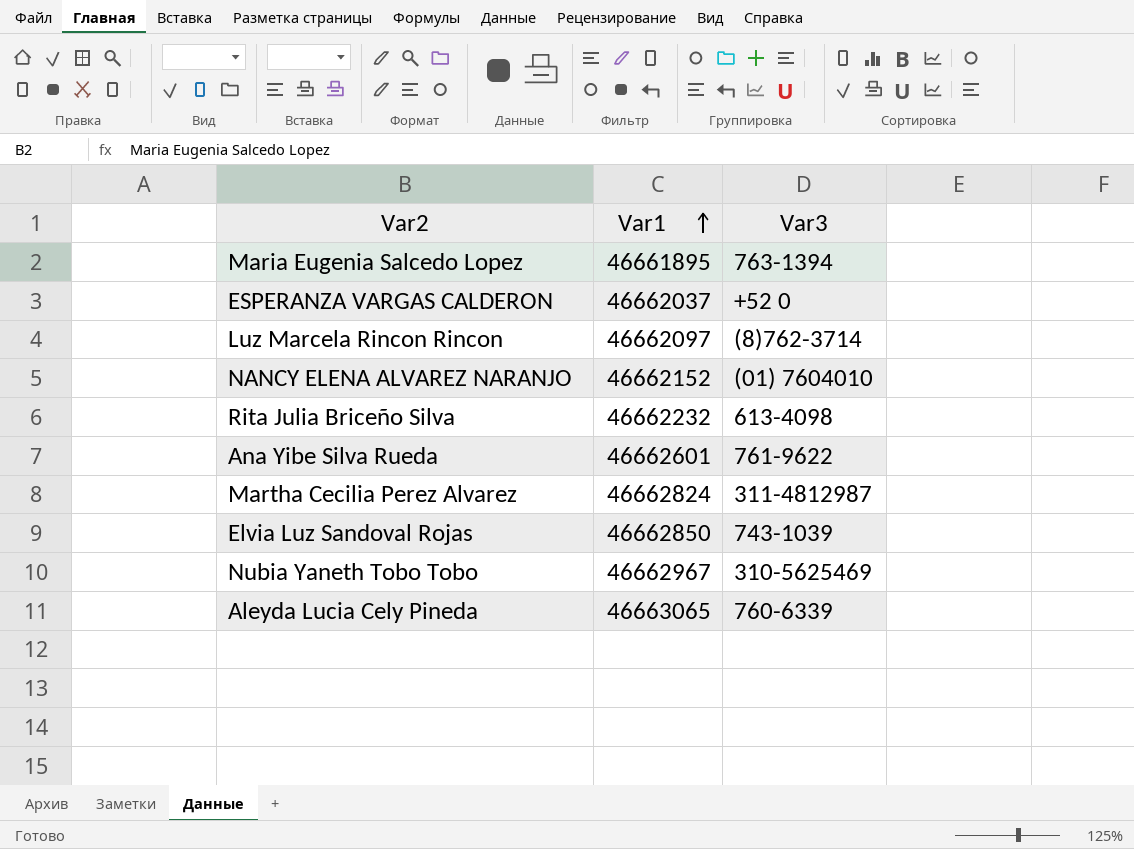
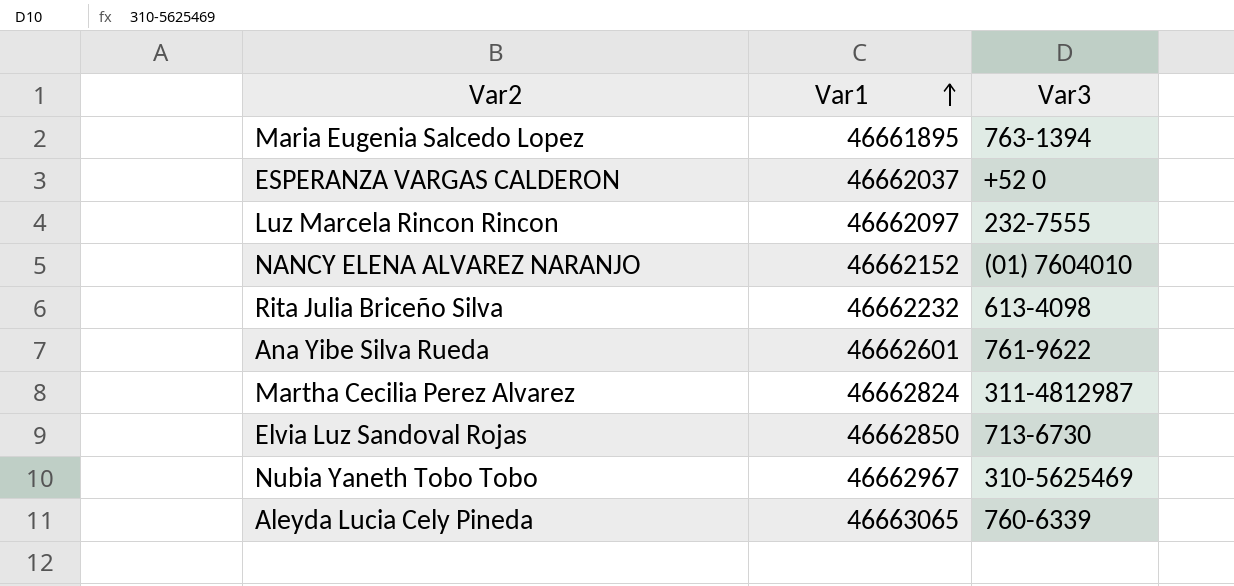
Luz Marcela Rincon Rincon | Var3: (8)762-3714 -> 232-7555
Elvia Luz Sandoval Rojas | Var3: 743-1039 -> 713-6730

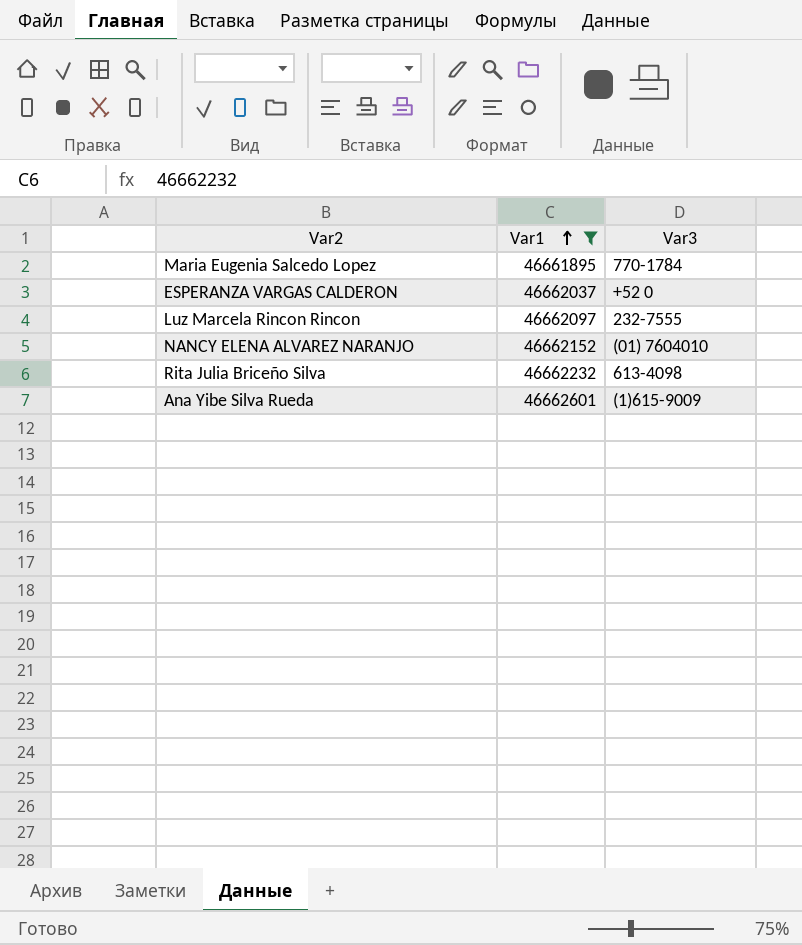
filter: none -> Var1 <= 46662601
Maria Eugenia Salcedo Lopez | Var3: 763-1394 -> 770-1784
Ana Yibe Silva Rueda | Var3: 761-9622 -> (1)615-9009

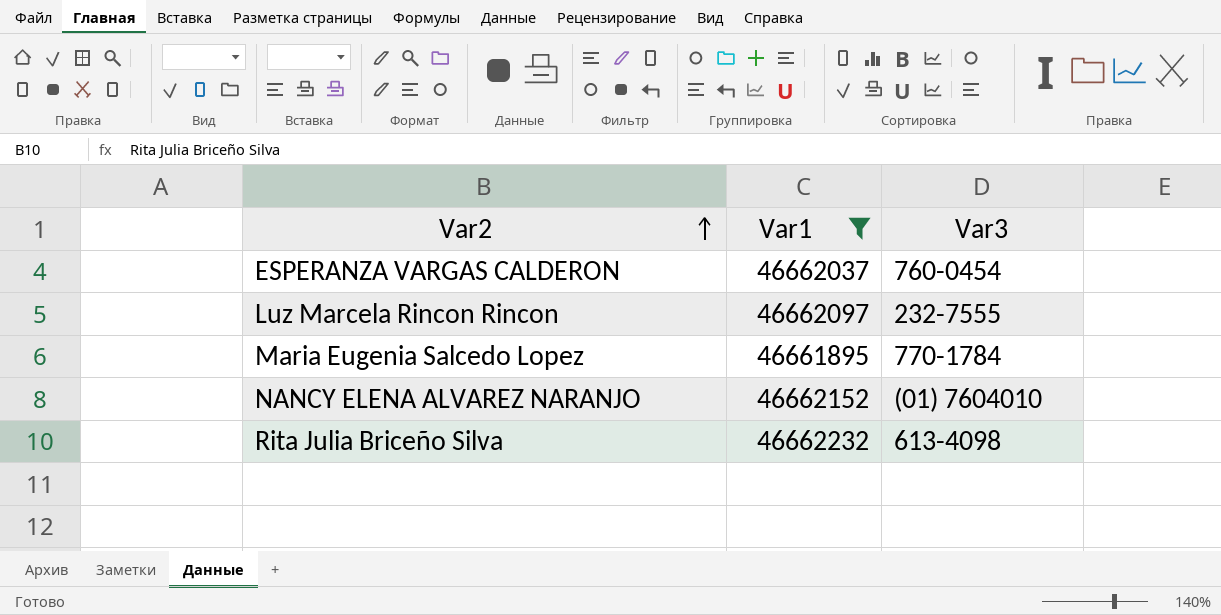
row order: Var1 ascending -> Var2 ascending
row Ana Yibe Silva Rueda: 46662601 | (1)615-9009 -> none
ESPERANZA VARGAS CALDERON | Var3: +52 0 -> 760-0454

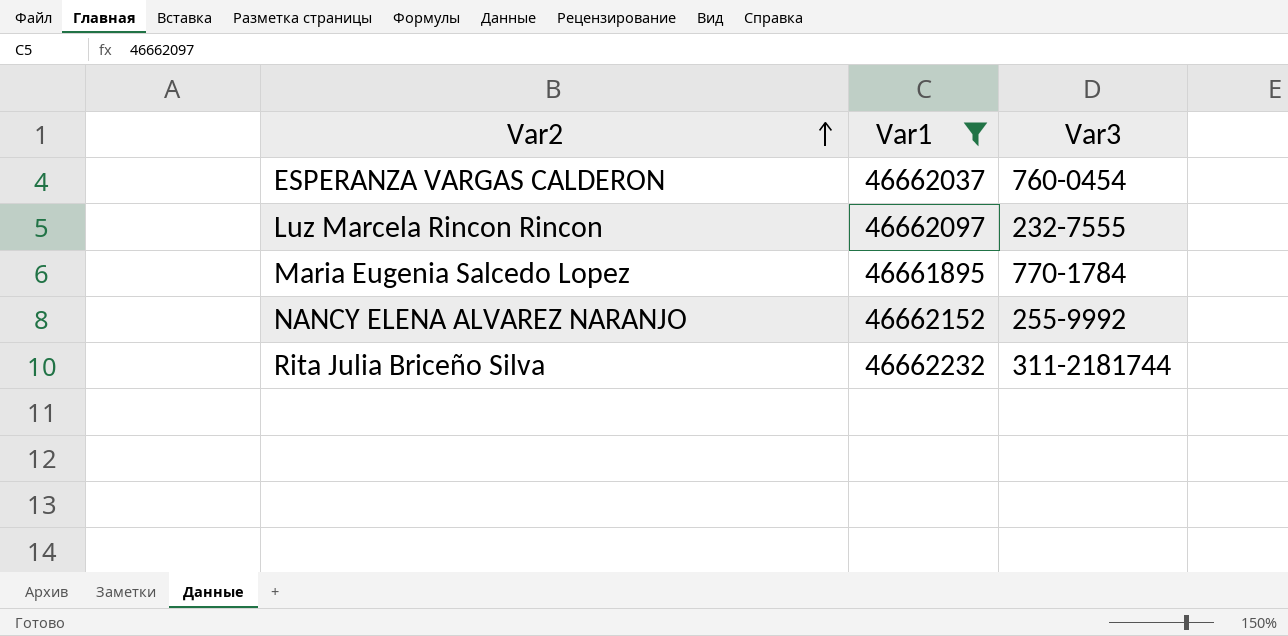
NANCY ELENA ALVAREZ NARANJO | Var3: (01) 7604010 -> 255-9992
Rita Julia Briceño Silva | Var3: 613-4098 -> 311-2181744

